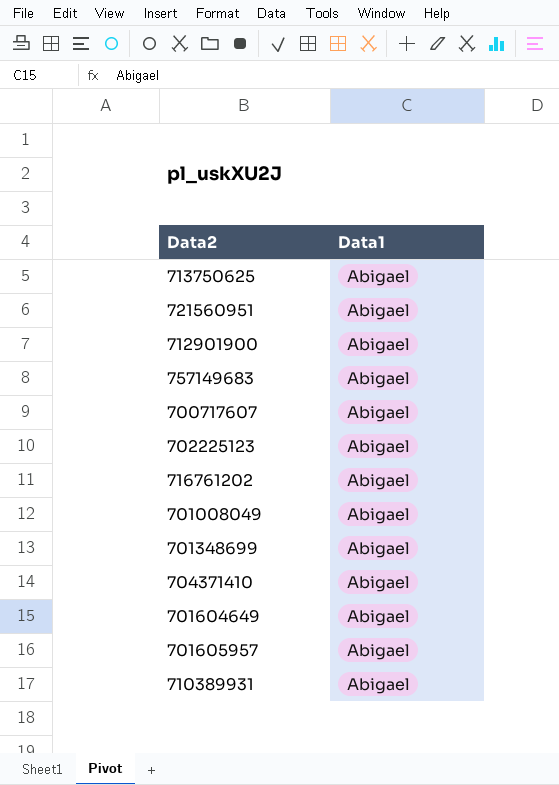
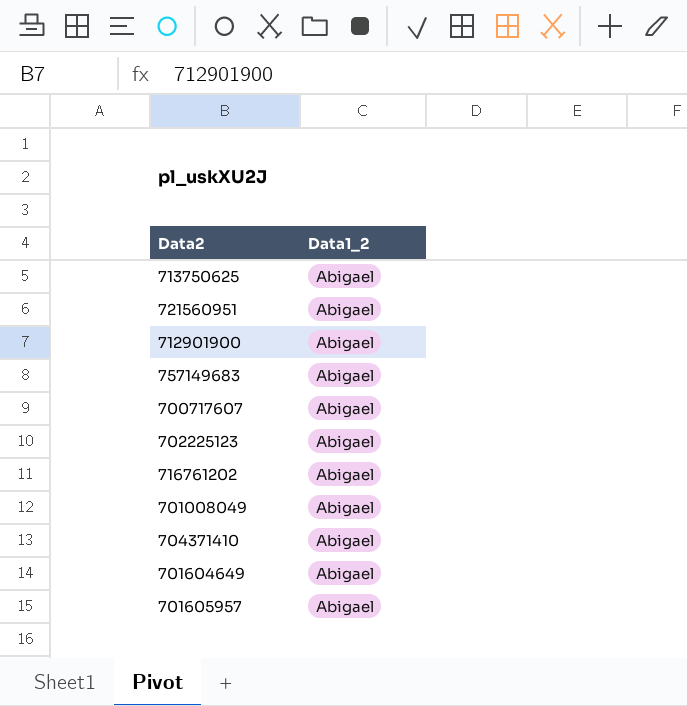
column name: Data1 -> Data1_2
row 701348699: Abigael -> none
row 710389931: Abigael -> none

